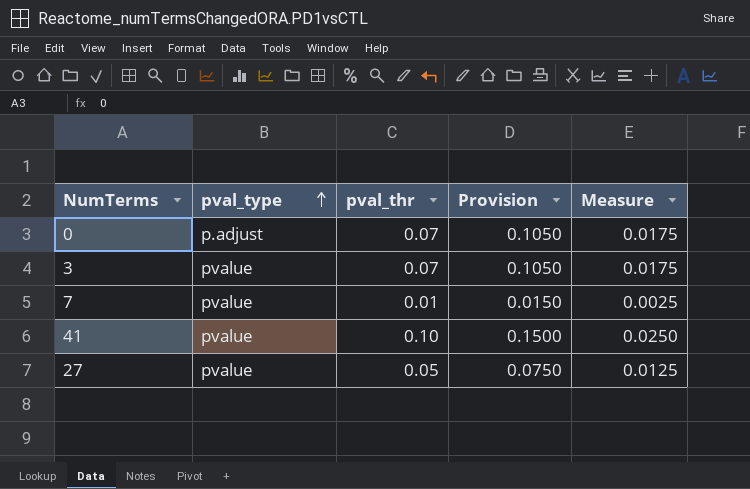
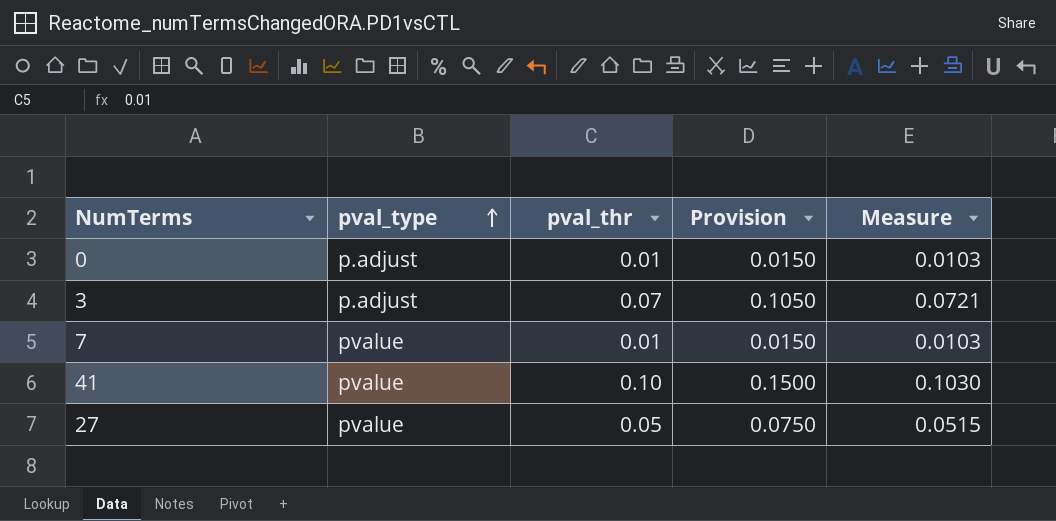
column Measure | formula: [pval_thr] * 0.25 -> [pval_thr] * 1.03
0 | pval_thr: 0.07 -> 0.01
0 | Provision: 0.1050 -> 0.0150
3 | pval_type: pvalue -> p.adjust

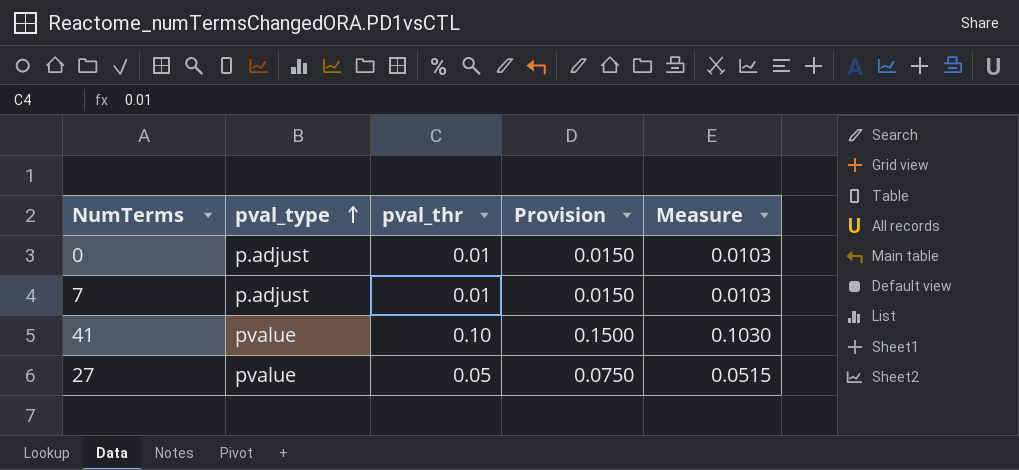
row 3: p.adjust | 0.07 | 0.1050 | 0.0721 -> none
7 | pval_type: pvalue -> p.adjust

